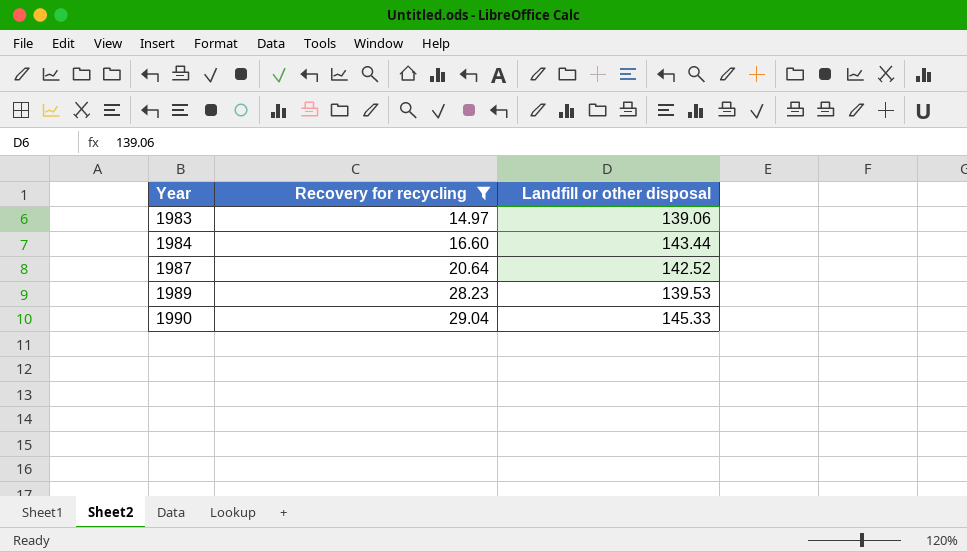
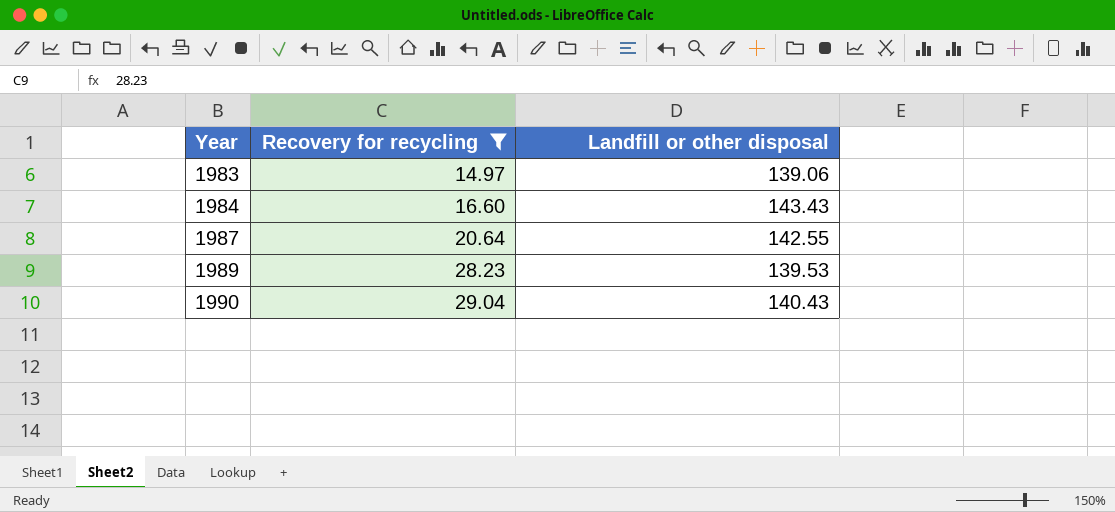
1984 | Landfill or other disposal: 143.44 -> 143.43
1987 | Landfill or other disposal: 142.52 -> 142.55
1990 | Landfill or other disposal: 145.33 -> 140.43

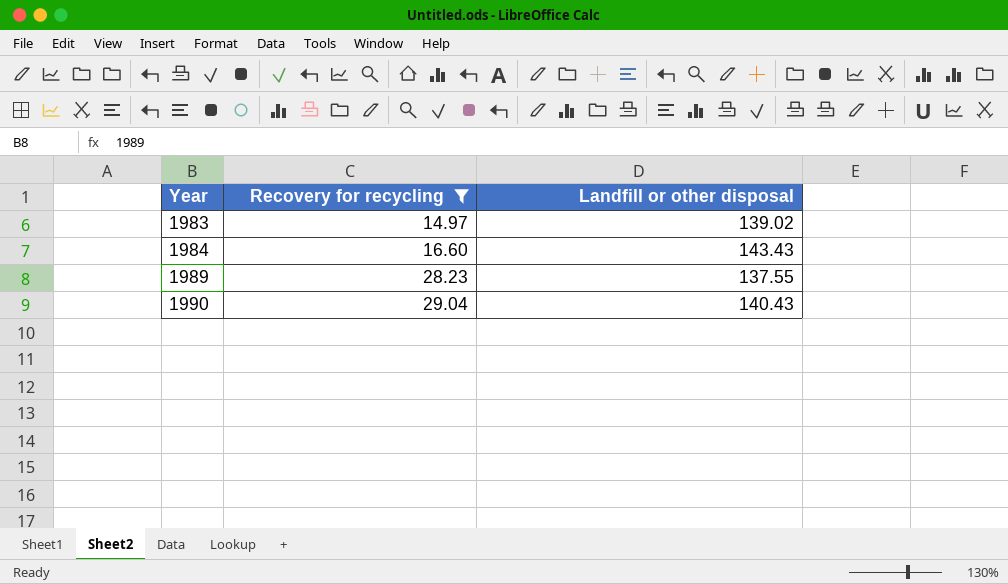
row 1987: 20.64 | 142.55 -> none
1983 | Landfill or other disposal: 139.06 -> 139.02
1989 | Landfill or other disposal: 139.53 -> 137.55

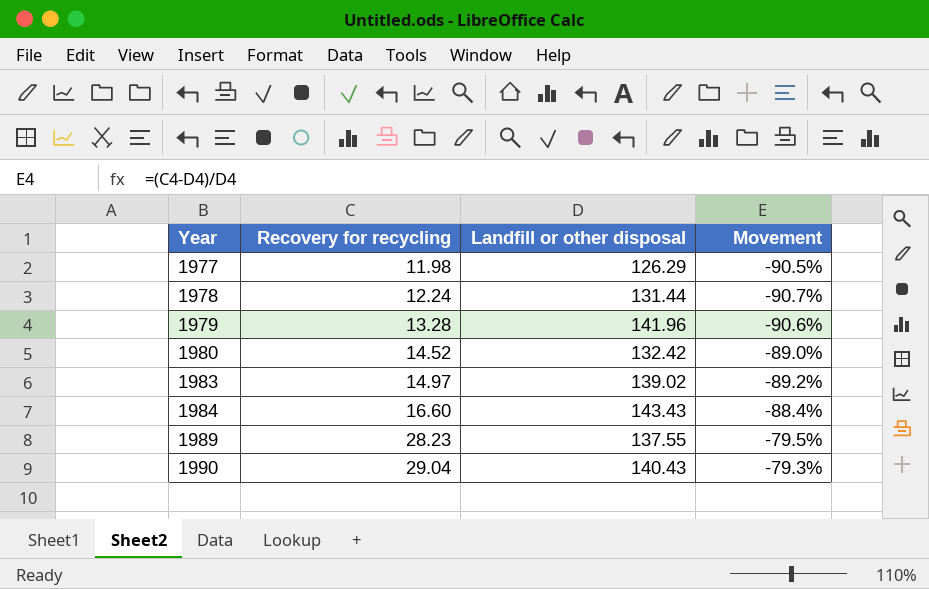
filter: Recovery for recycling >= 14.97 -> none
column Movement | formula: none -> ([Recovery for recycling] - [Landfill or other disposal]) / [Landfill or other disposal]

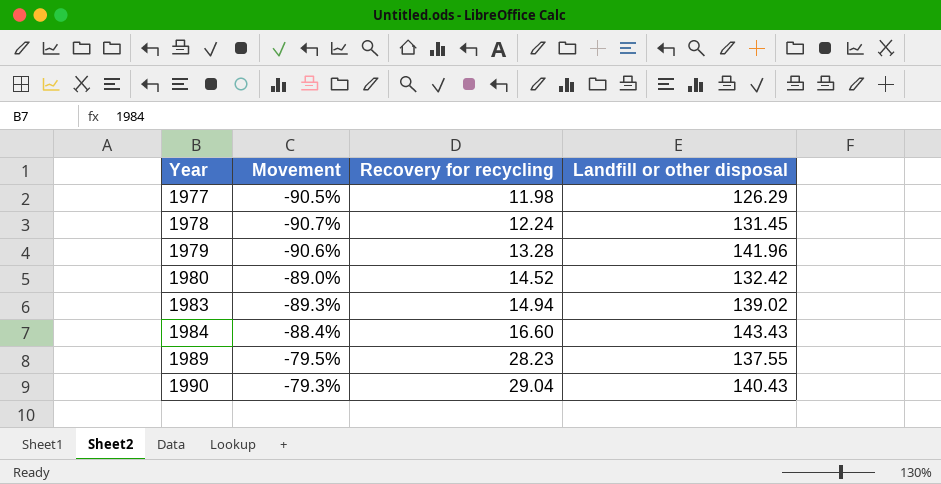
column Movement | position: 4 -> 2
1978 | Landfill or other disposal: 131.44 -> 131.45
1983 | Movement: -89.2% -> -89.3%
1983 | Recovery for recycling: 14.97 -> 14.94

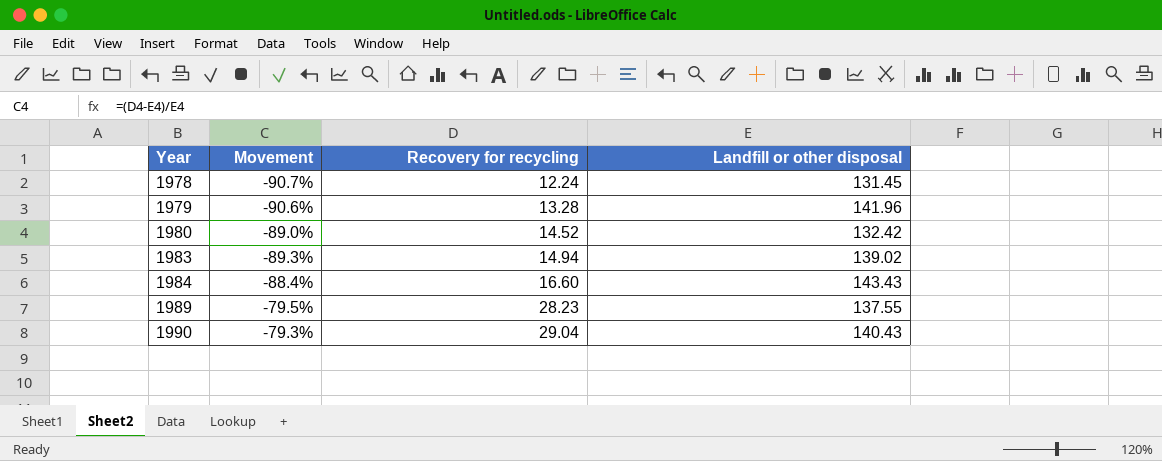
row 1977: -90.5% | 11.98 | 126.29 -> none

